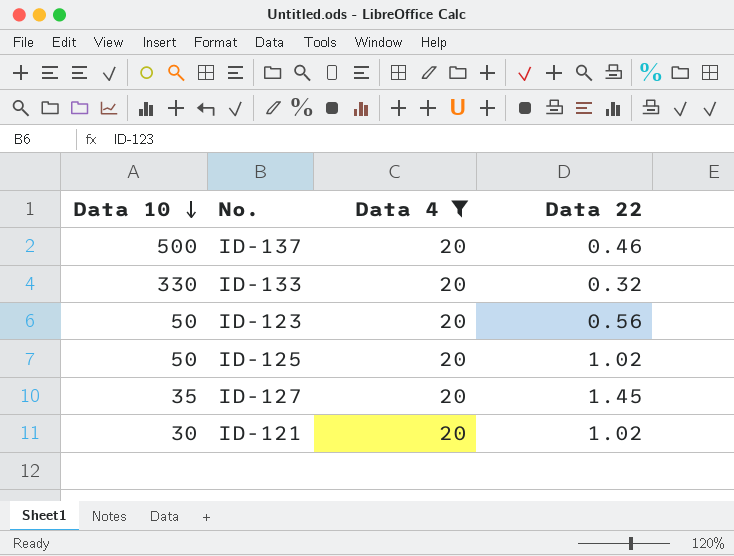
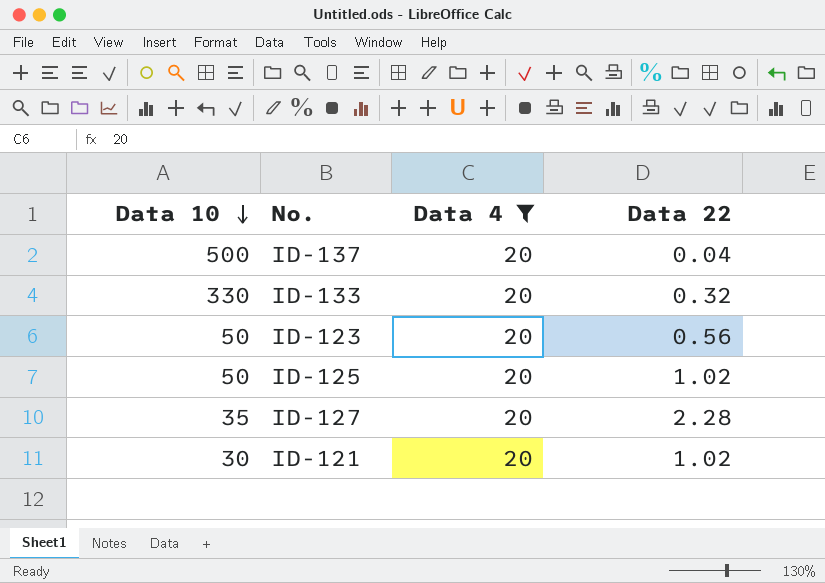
ID-137 | Data 22: 0.46 -> 0.04
ID-127 | Data 22: 1.45 -> 2.28

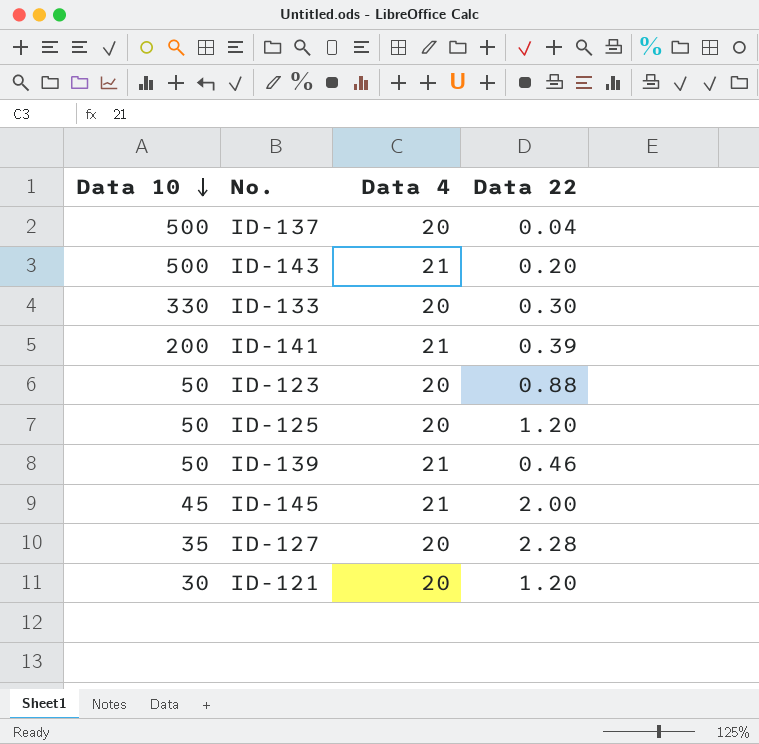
filter: Data 4 = 20 -> none
ID-133 | Data 22: 0.32 -> 0.30
ID-123 | Data 22: 0.56 -> 0.88
ID-125 | Data 22: 1.02 -> 1.20
ID-121 | Data 22: 1.02 -> 1.20

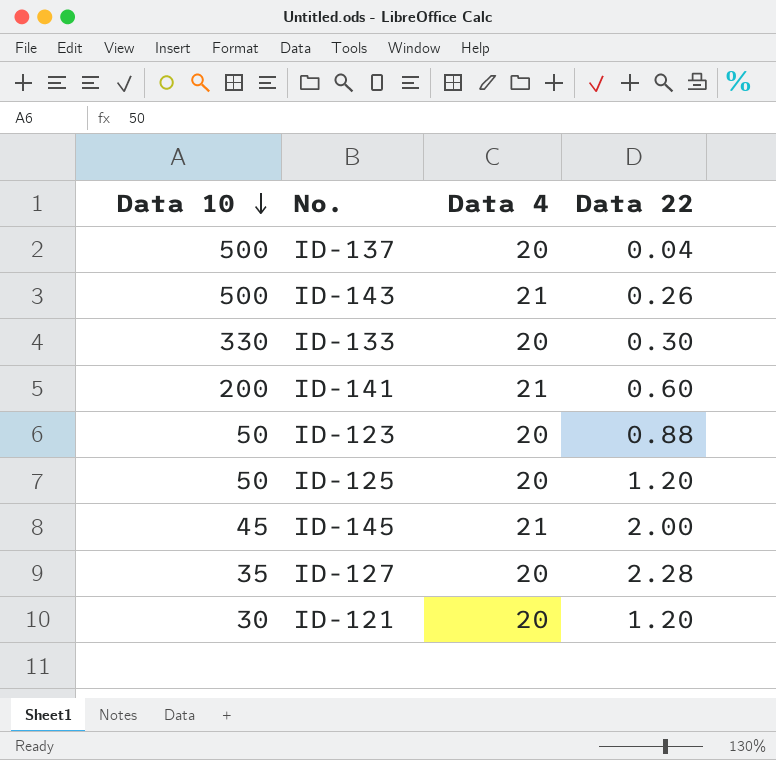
row ID-139: 50 | 21 | 0.46 -> none
ID-143 | Data 22: 0.20 -> 0.26
ID-141 | Data 22: 0.39 -> 0.60

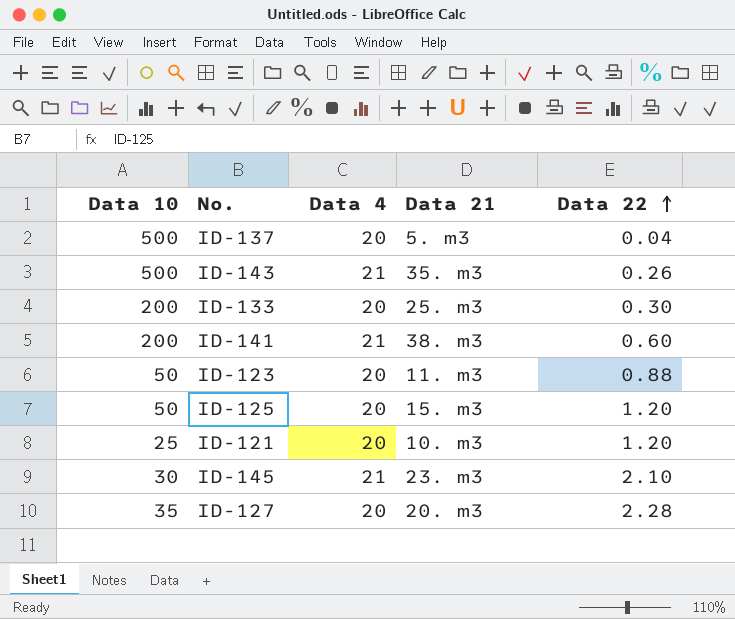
row order: Data 10 descending -> Data 22 ascending
column Data 21 | position: none -> 4
ID-133 | Data 10: 330 -> 200
ID-121 | Data 10: 30 -> 25
ID-145 | Data 10: 45 -> 30
ID-145 | Data 22: 2.00 -> 2.10

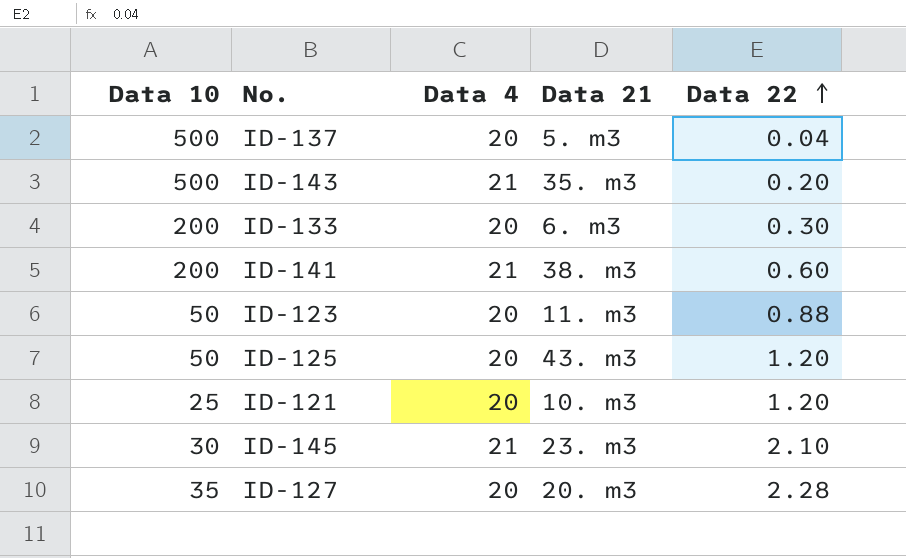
ID-143 | Data 22: 0.26 -> 0.20
ID-133 | Data 21: 25. m3 -> 6. m3
ID-125 | Data 21: 15. m3 -> 43. m3

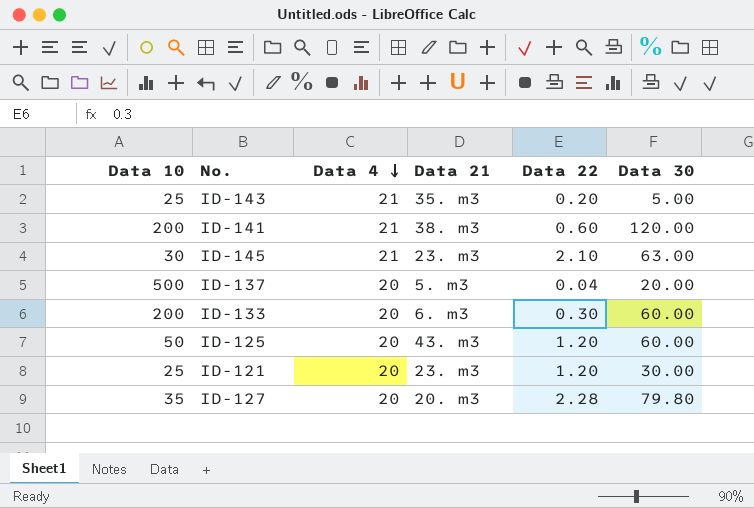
row order: Data 22 ascending -> Data 4 descending
column Data 30 | formula: none -> [Data 10] * [Data 22]
row ID-123: 50 | 20 | 11. m3 | 0.88 -> none
ID-143 | Data 10: 500 -> 25
ID-121 | Data 21: 10. m3 -> 23. m3

